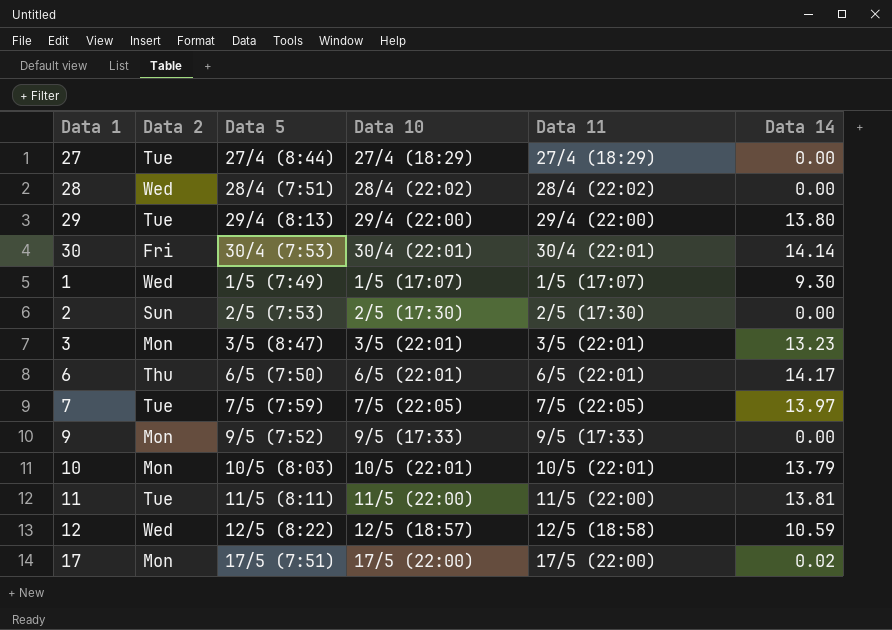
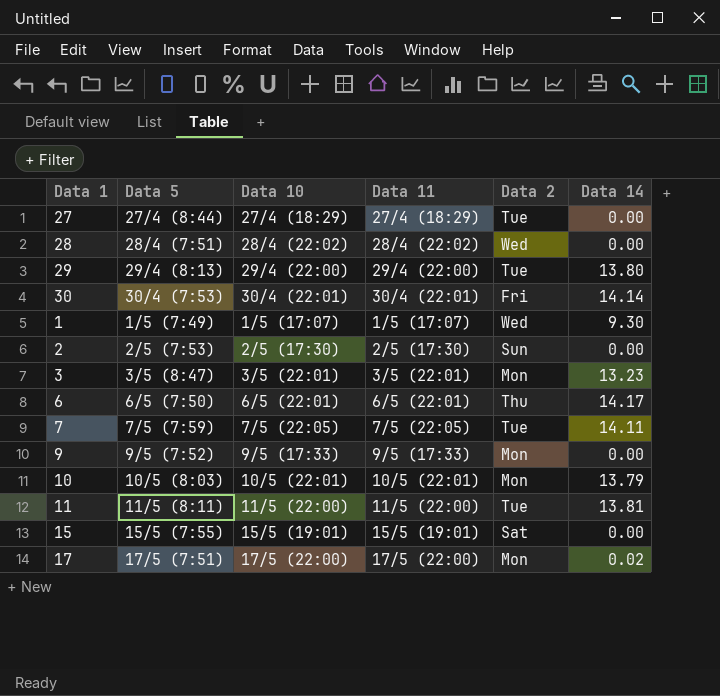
column Data 2 | position: 2 -> 5
row 12: Wed | 12/5 (8:22) | 12/5 (18:57) | 12/5 (18:58) | 10.59 -> none
7 | Data 14: 13.97 -> 14.11
row 15: none -> 15/5 (7:55) | 15/5 (19:01) | 15/5 (19:01) | Sat | 0.00

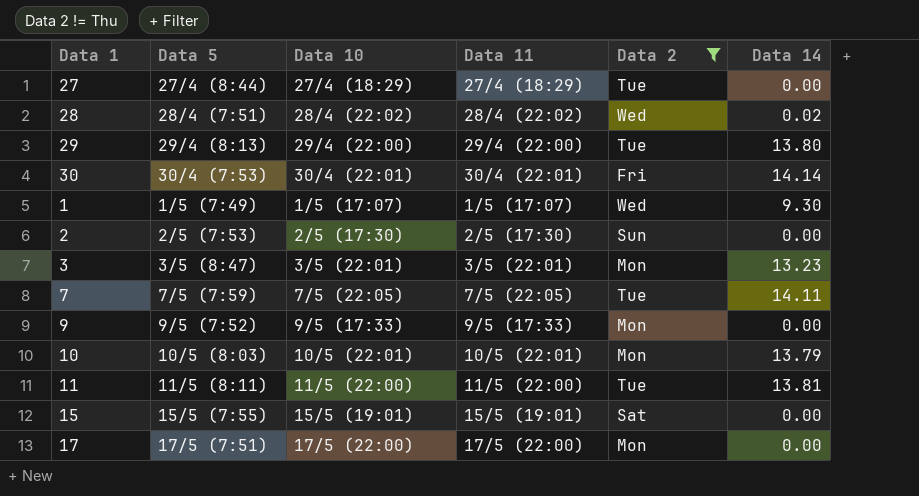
filter: none -> Data 2 != Thu
28 | Data 14: 0.00 -> 0.02
17 | Data 14: 0.02 -> 0.00

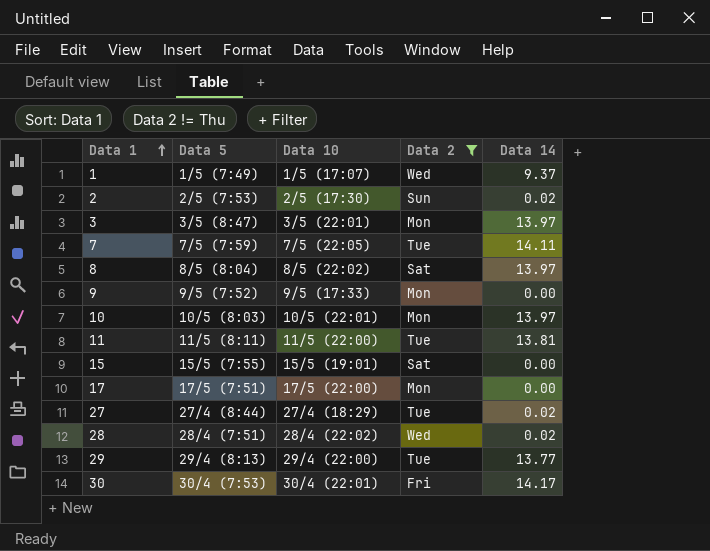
row order: none -> Data 1 ascending
column Data 11 | position: 4 -> none
1 | Data 14: 9.30 -> 9.37
2 | Data 14: 0.00 -> 0.02
3 | Data 14: 13.23 -> 13.97
row 8: none -> 8/5 (8:04) | 8/5 (22:02) | Sat | 13.97
10 | Data 14: 13.79 -> 13.97
27 | Data 14: 0.00 -> 0.02
29 | Data 14: 13.80 -> 13.77
30 | Data 14: 14.14 -> 14.17

